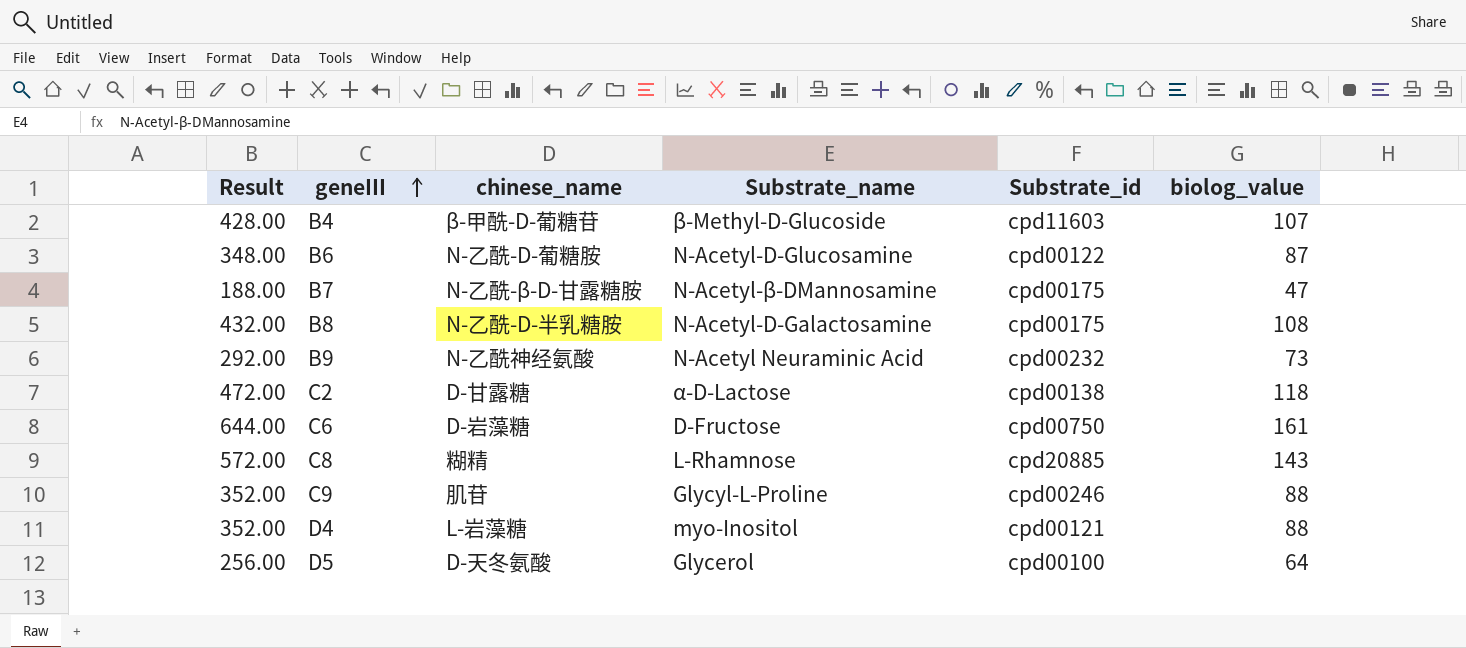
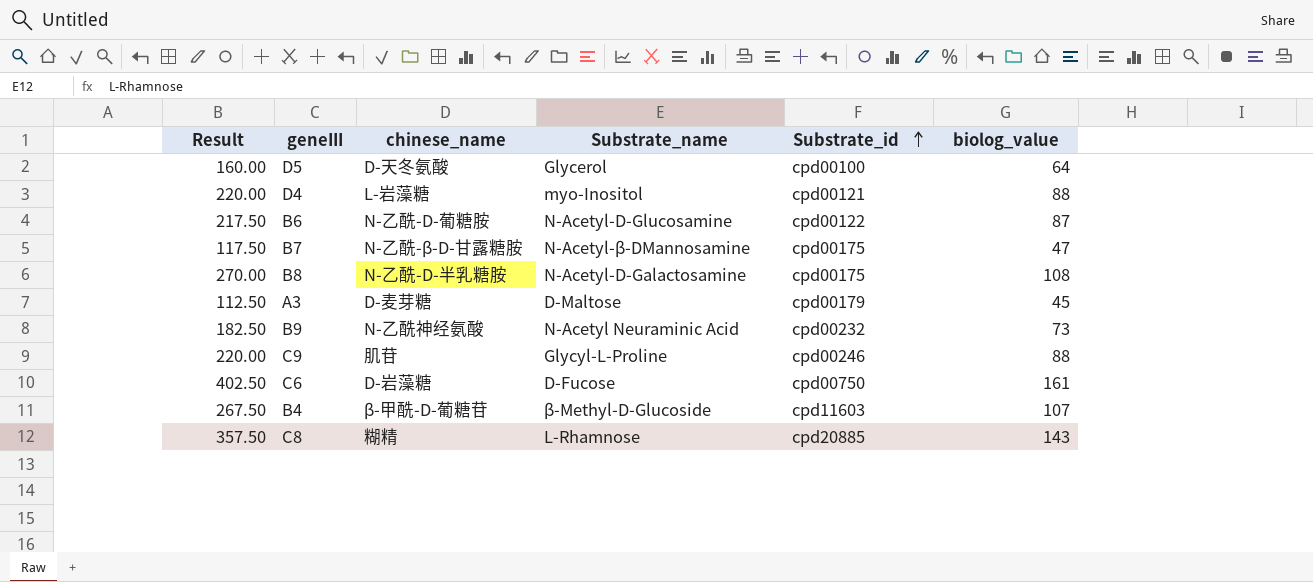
row order: geneIII ascending -> Substrate_id ascending
column Result | formula: [biolog_value] * 4 -> [biolog_value] * 2.5
row C2: 472.00 | D-甘露糖 | α-D-Lactose | cpd00138 | 118 -> none
row A3: none -> 112.50 | D-麦芽糖 | D-Maltose | cpd00179 | 45
C6 | Substrate_name: D-Fructose -> D-Fucose

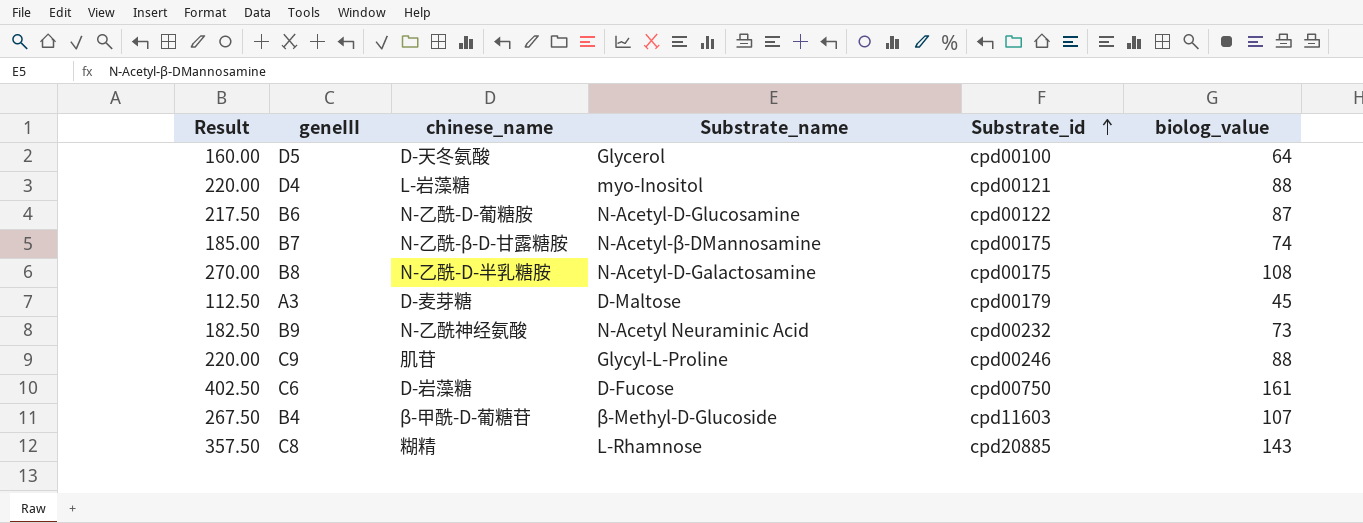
B7 | Result: 117.50 -> 185.00
B7 | biolog_value: 47 -> 74

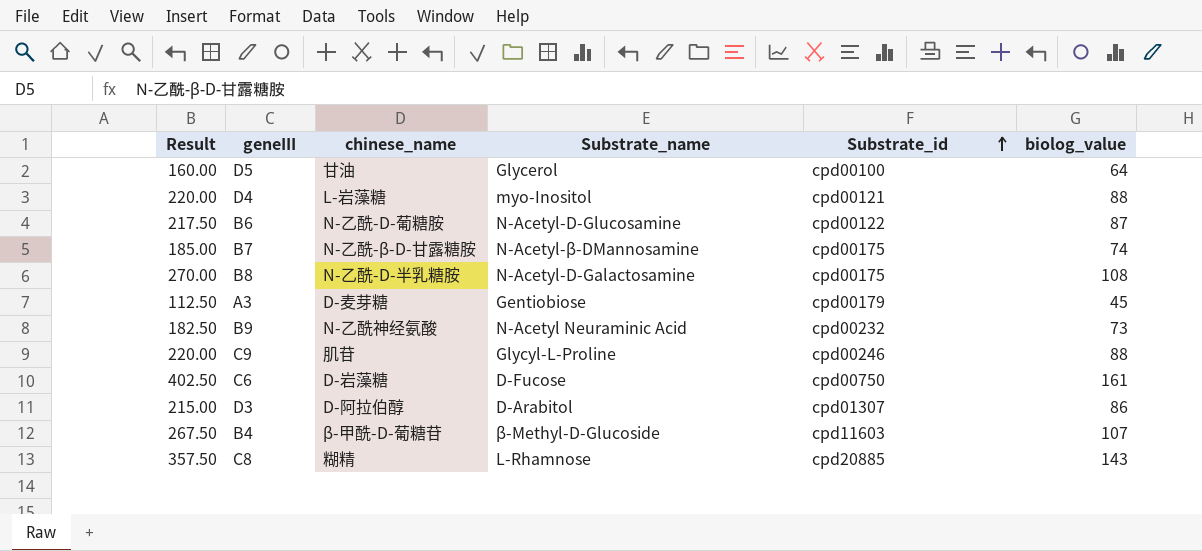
D5 | chinese_name: D-天冬氨酸 -> 甘油
A3 | Substrate_name: D-Maltose -> Gentiobiose
row D3: none -> 215.00 | D-阿拉伯醇 | D-Arabitol | cpd01307 | 86

